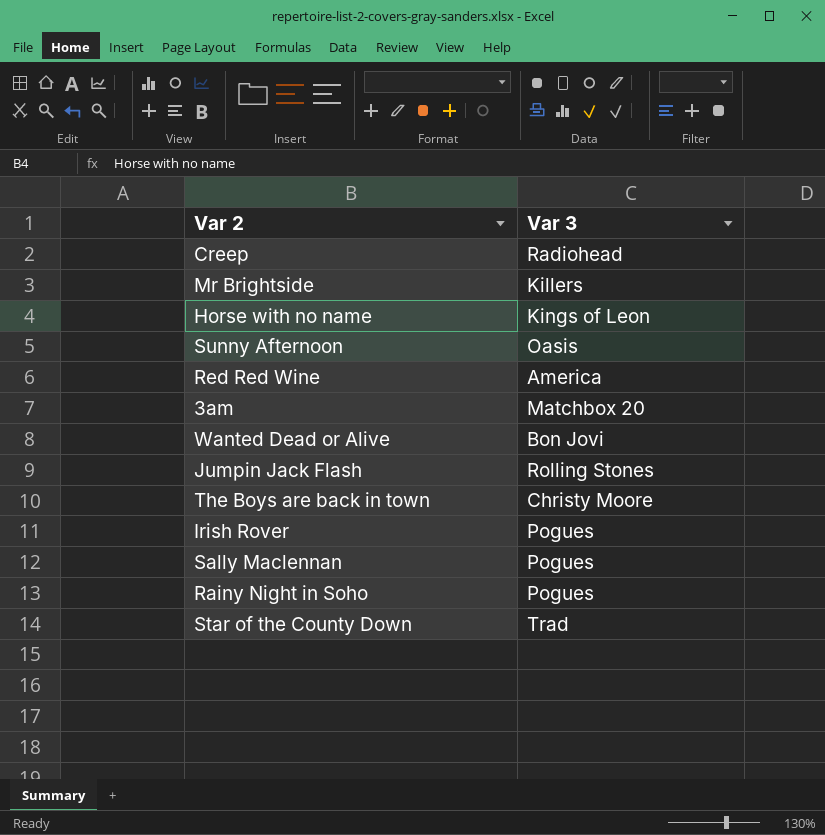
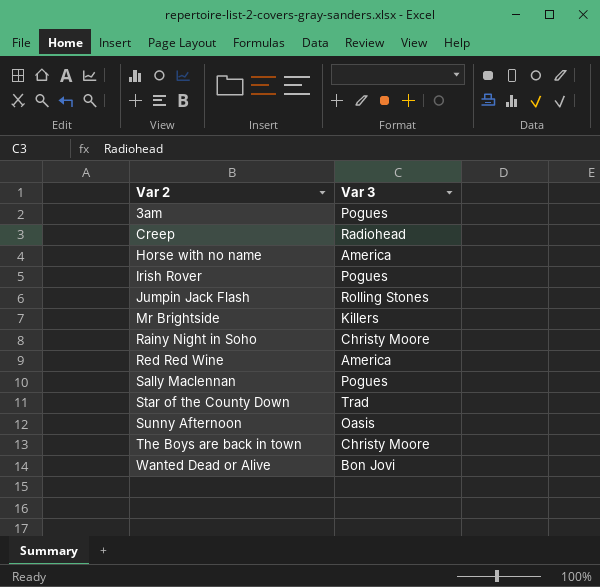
row order: none -> Var 2 ascending
3am | Var 3: Matchbox 20 -> Pogues
Horse with no name | Var 3: Kings of Leon -> America
Rainy Night in Soho | Var 3: Pogues -> Christy Moore

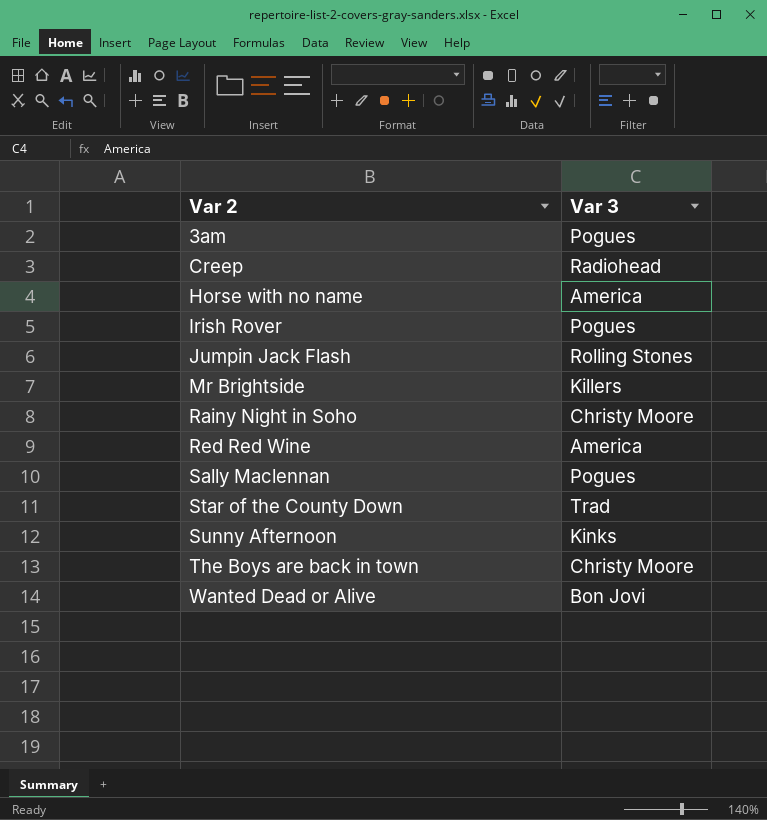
Sunny Afternoon | Var 3: Oasis -> Kinks

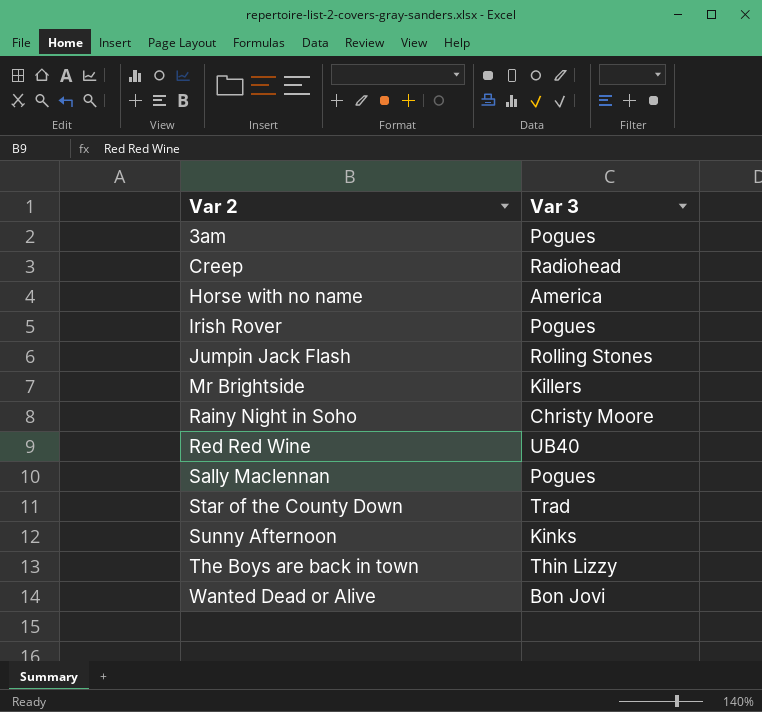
Red Red Wine | Var 3: America -> UB40
The Boys are back in town | Var 3: Christy Moore -> Thin Lizzy

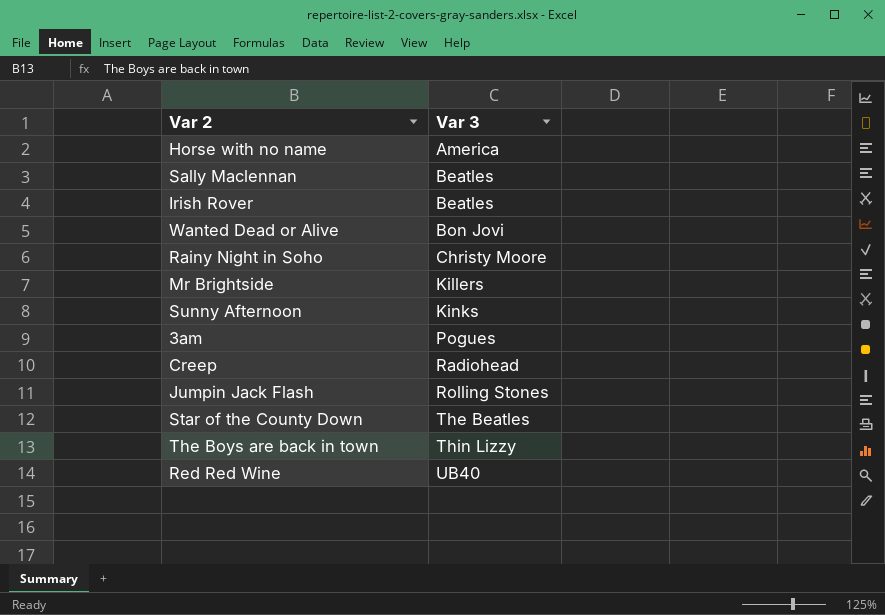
row order: Var 2 ascending -> Var 3 ascending
Sally Maclennan | Var 3: Pogues -> Beatles
Irish Rover | Var 3: Pogues -> Beatles
Star of the County Down | Var 3: Trad -> The Beatles

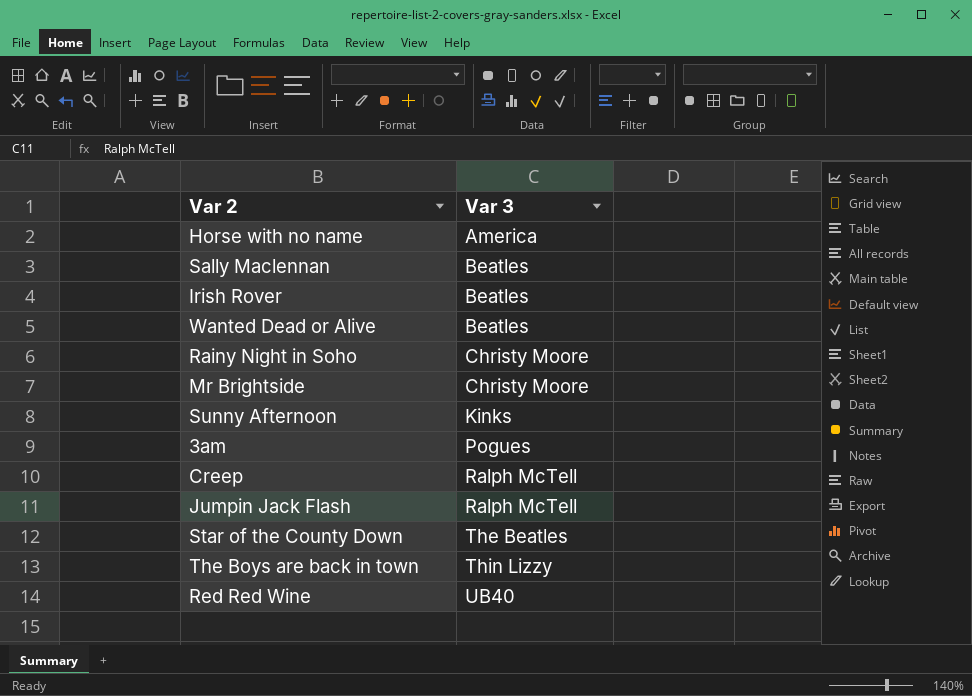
Wanted Dead or Alive | Var 3: Bon Jovi -> Beatles
Mr Brightside | Var 3: Killers -> Christy Moore
Creep | Var 3: Radiohead -> Ralph McTell
Jumpin Jack Flash | Var 3: Rolling Stones -> Ralph McTell

